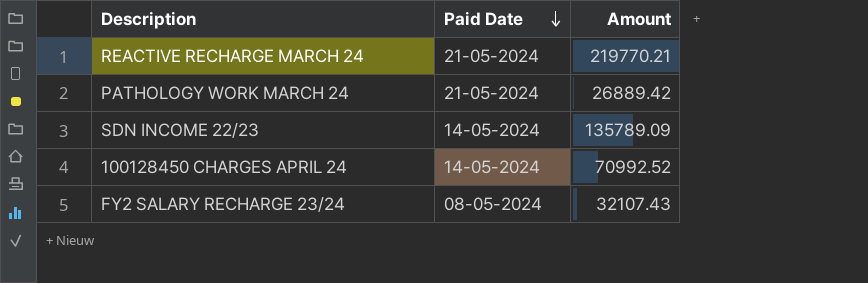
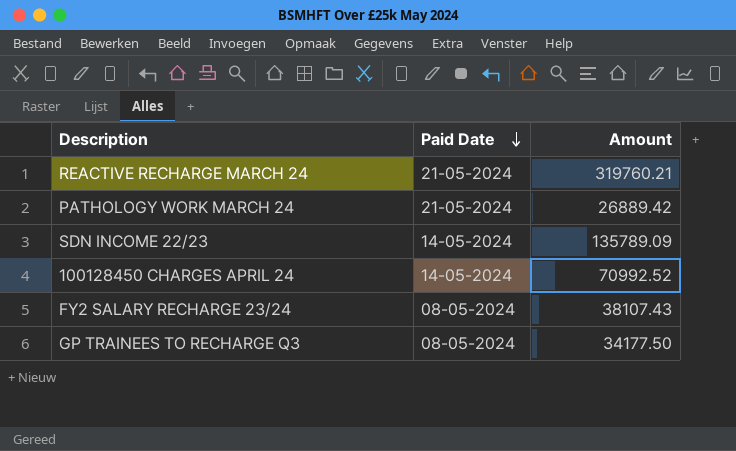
REACTIVE RECHARGE MARCH 24 | Amount: 219770.21 -> 319760.21
FY2 SALARY RECHARGE 23/24 | Amount: 32107.43 -> 38107.43
row GP TRAINEES TO RECHARGE Q3: none -> 08-05-2024 | 34177.50

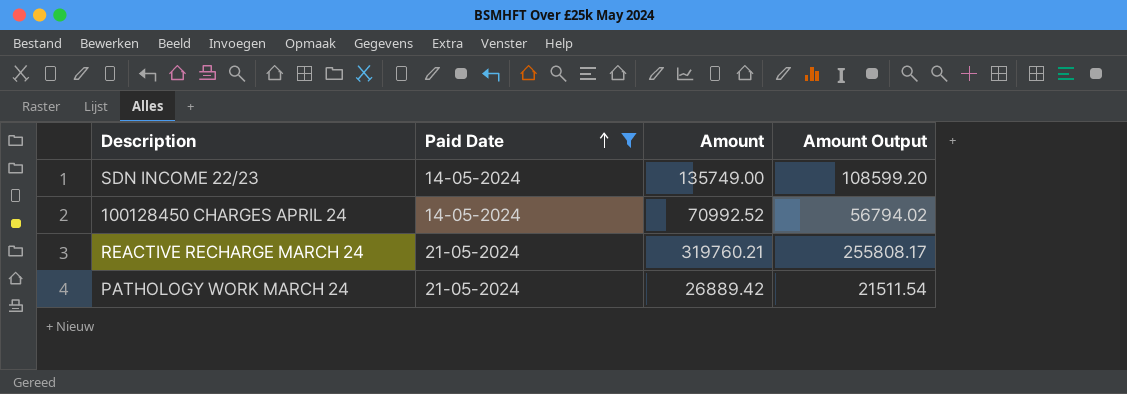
filter: none -> Paid Date != 08-05-2024
row order: Paid Date descending -> Paid Date ascending
column Amount Output | formula: none -> [Amount] * 0.8
SDN INCOME 22/23 | Amount: 135789.09 -> 135749.00

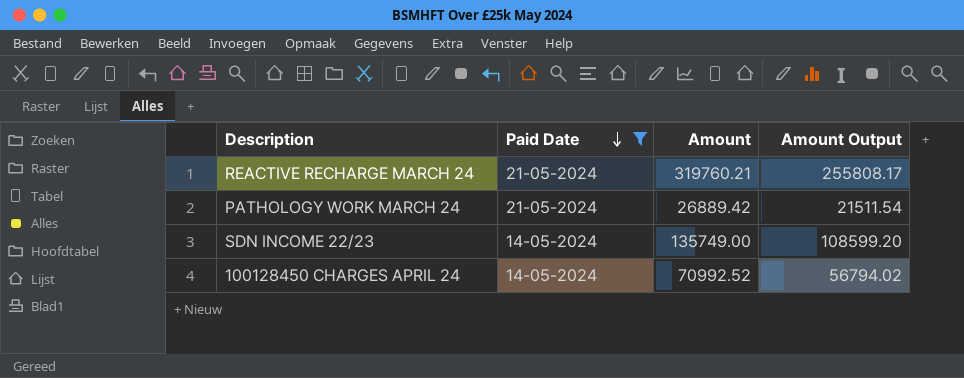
row order: Paid Date ascending -> Paid Date descending

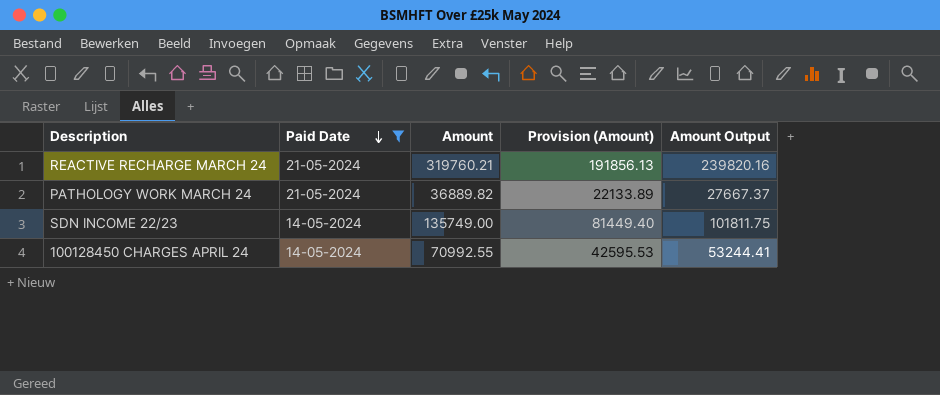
column Provision (Amount) | formula: none -> [Amount] * 0.6
column Amount Output | formula: [Amount] * 0.8 -> [Amount] * 0.75
PATHOLOGY WORK MARCH 24 | Amount: 26889.42 -> 36889.82
100128450 CHARGES APRIL 24 | Amount: 70992.52 -> 70992.55

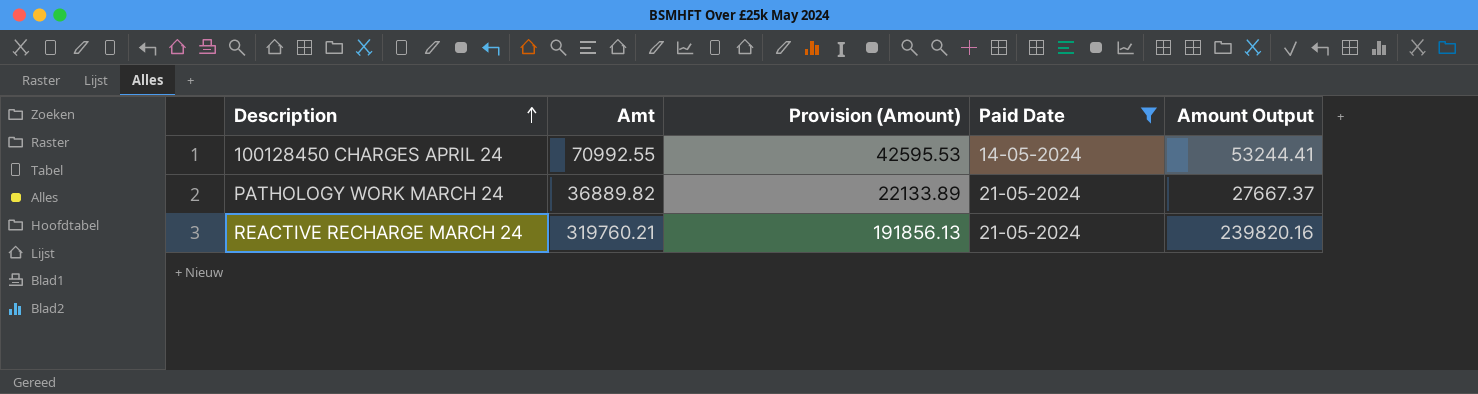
row order: Paid Date descending -> Description ascending
column name: Amount -> Amt
column Paid Date | position: 2 -> 4
row SDN INCOME 22/23: 14-05-2024 | 135749.00 | 81449.40 | 101811.75 -> none

